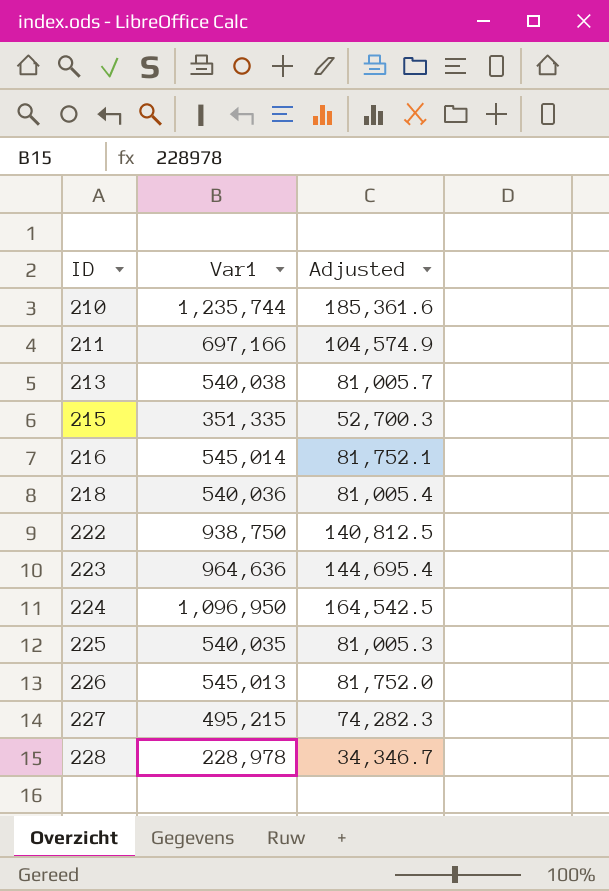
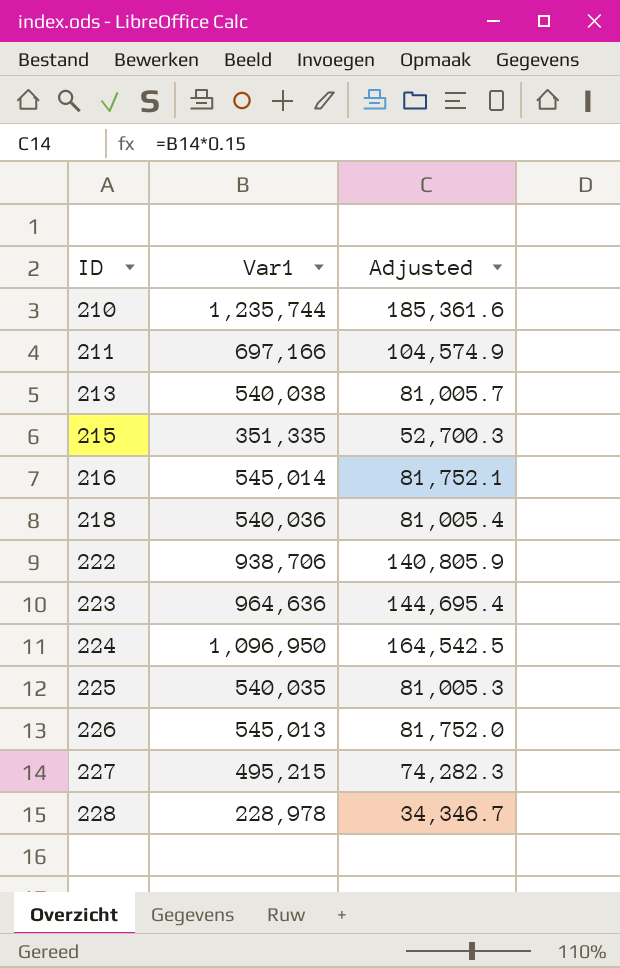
222 | Var1: 938,750 -> 938,706
222 | Adjusted: 140,812.5 -> 140,805.9

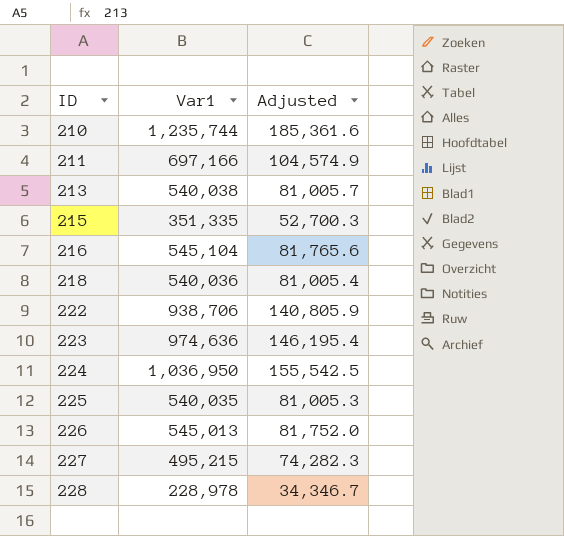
216 | Var1: 545,014 -> 545,104
216 | Adjusted: 81,752.1 -> 81,765.6
223 | Var1: 964,636 -> 974,636
223 | Adjusted: 144,695.4 -> 146,195.4
224 | Var1: 1,096,950 -> 1,036,950
224 | Adjusted: 164,542.5 -> 155,542.5

